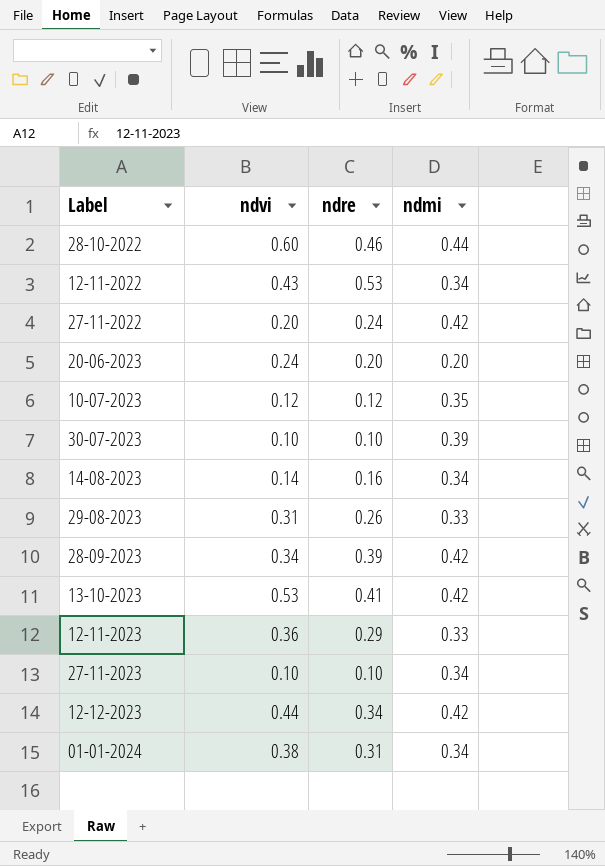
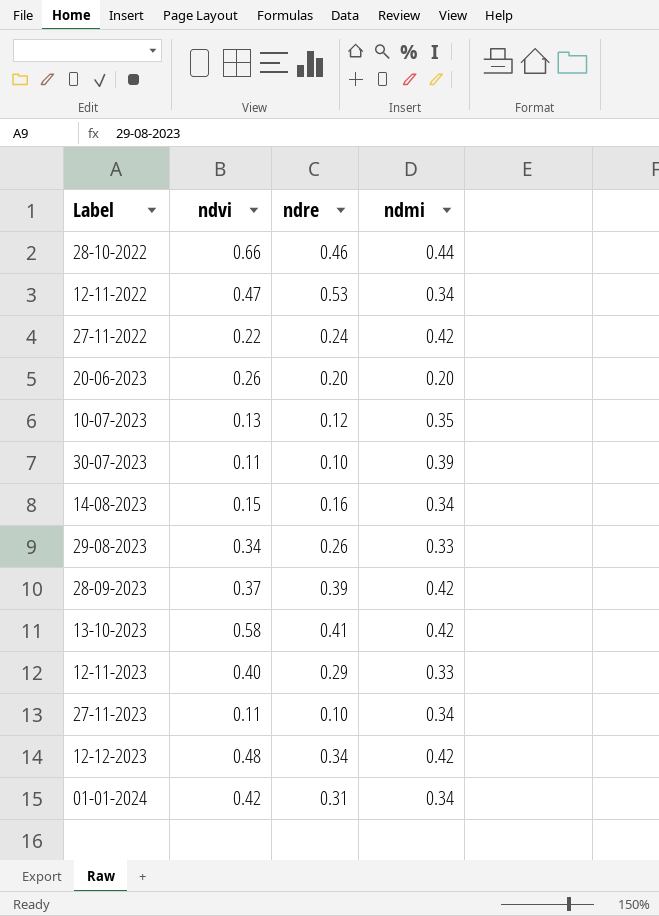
28-10-2022 | ndvi: 0.60 -> 0.66
12-11-2022 | ndvi: 0.43 -> 0.47
27-11-2022 | ndvi: 0.20 -> 0.22
20-06-2023 | ndvi: 0.24 -> 0.26
10-07-2023 | ndvi: 0.12 -> 0.13
30-07-2023 | ndvi: 0.10 -> 0.11
14-08-2023 | ndvi: 0.14 -> 0.15
29-08-2023 | ndvi: 0.31 -> 0.34
28-09-2023 | ndvi: 0.34 -> 0.37
13-10-2023 | ndvi: 0.53 -> 0.58
12-11-2023 | ndvi: 0.36 -> 0.40
27-11-2023 | ndvi: 0.10 -> 0.11
12-12-2023 | ndvi: 0.44 -> 0.48
01-01-2024 | ndvi: 0.38 -> 0.42

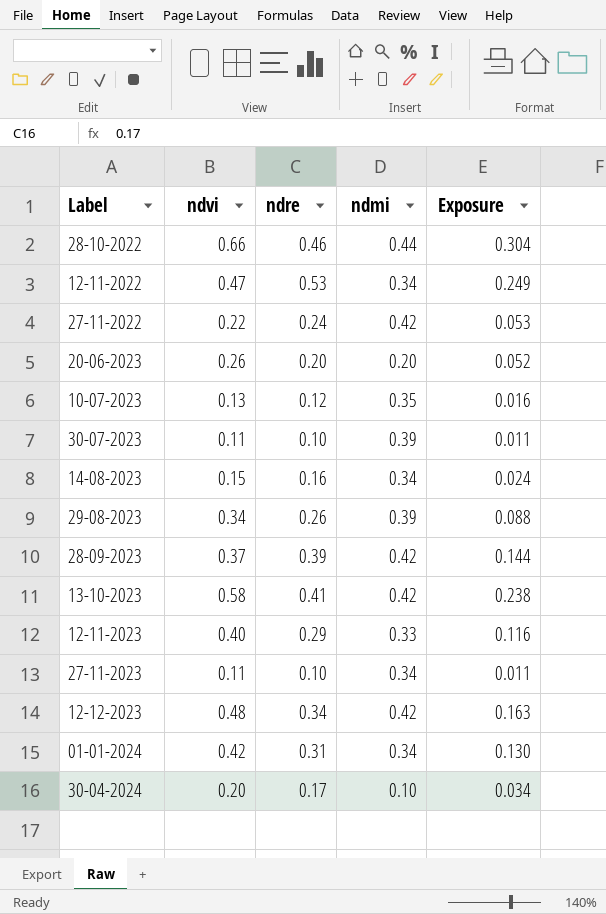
column Exposure | formula: none -> [ndvi] * [ndre]
29-08-2023 | ndmi: 0.33 -> 0.39
row 30-04-2024: none -> 0.20 | 0.17 | 0.10 | 0.034

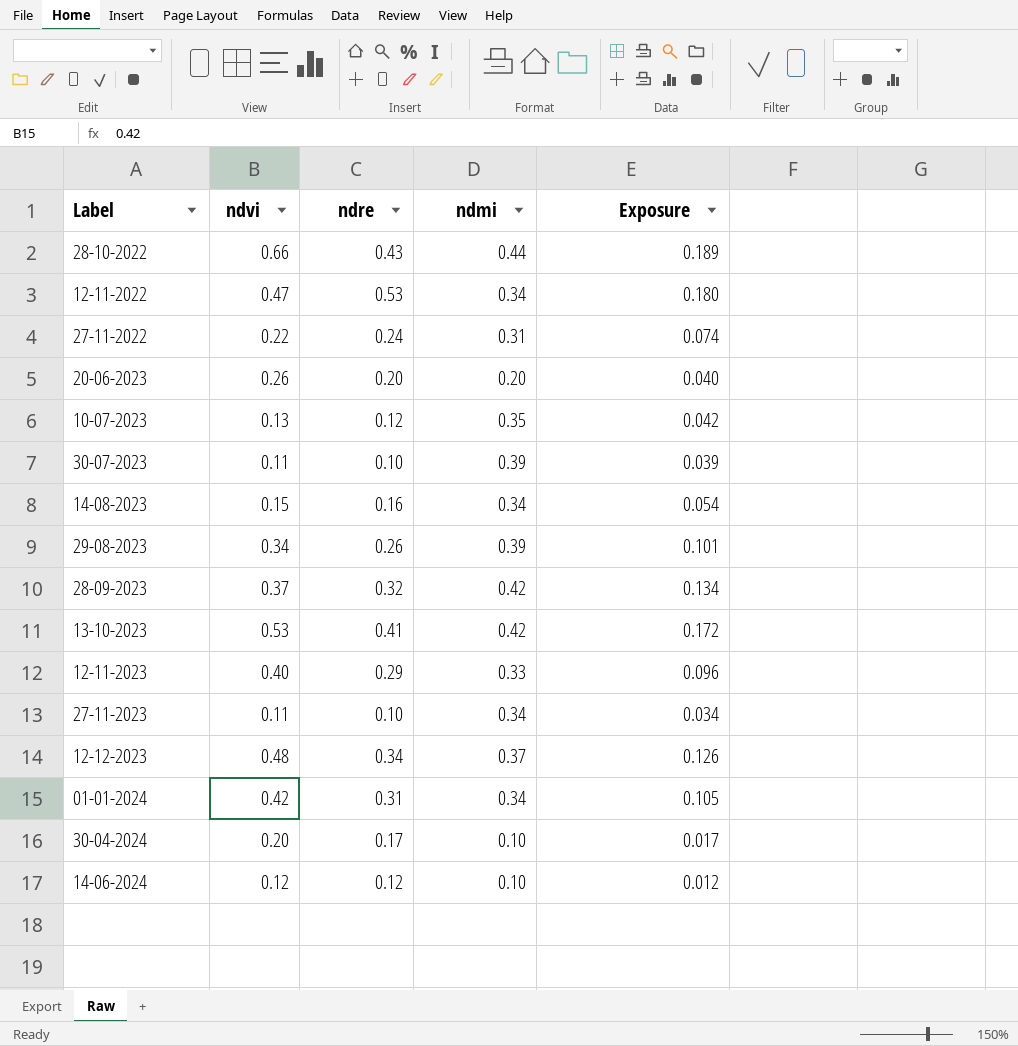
column Exposure | formula: [ndvi] * [ndre] -> [ndre] * [ndmi]
28-10-2022 | ndre: 0.46 -> 0.43
27-11-2022 | ndmi: 0.42 -> 0.31
28-09-2023 | ndre: 0.39 -> 0.32
13-10-2023 | ndvi: 0.58 -> 0.53
12-12-2023 | ndmi: 0.42 -> 0.37
row 14-06-2024: none -> 0.12 | 0.12 | 0.10 | 0.012

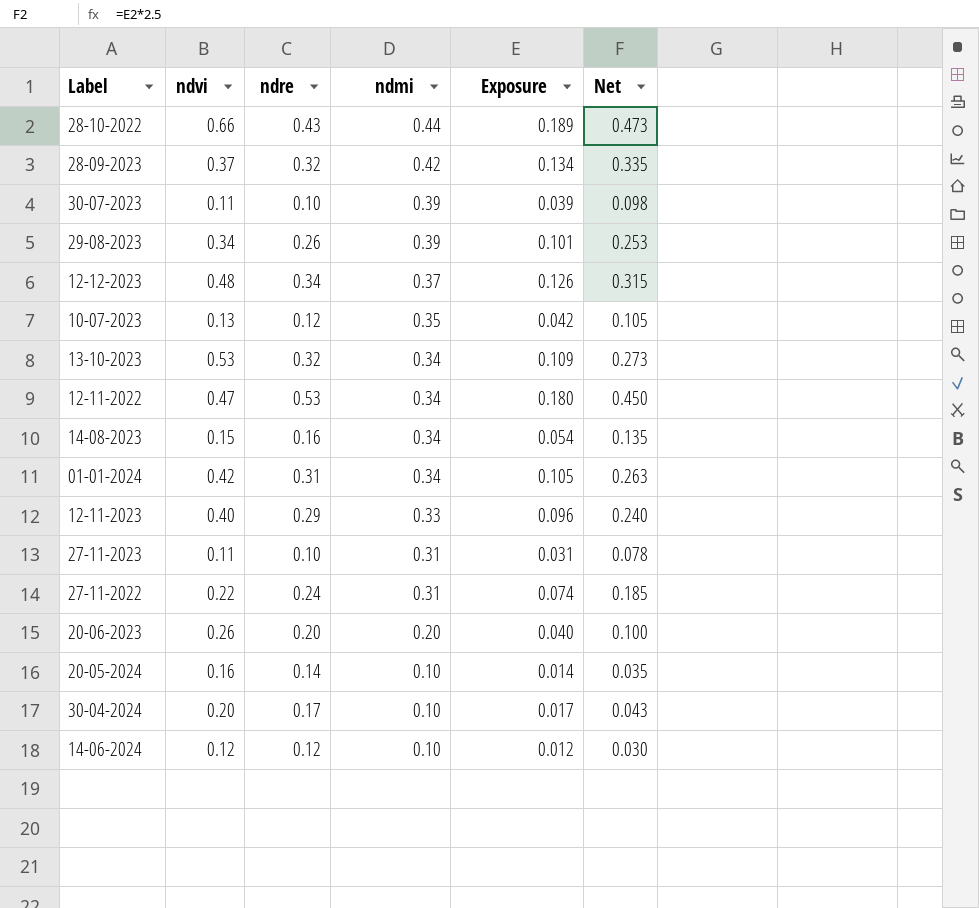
row order: Label ascending -> ndmi descending
column Net | formula: none -> [Exposure] * 2.5
13-10-2023 | ndre: 0.41 -> 0.32
13-10-2023 | ndmi: 0.42 -> 0.34
13-10-2023 | Exposure: 0.172 -> 0.109
27-11-2023 | ndmi: 0.34 -> 0.31
27-11-2023 | Exposure: 0.034 -> 0.031
row 20-05-2024: none -> 0.16 | 0.14 | 0.10 | 0.014 | 0.035

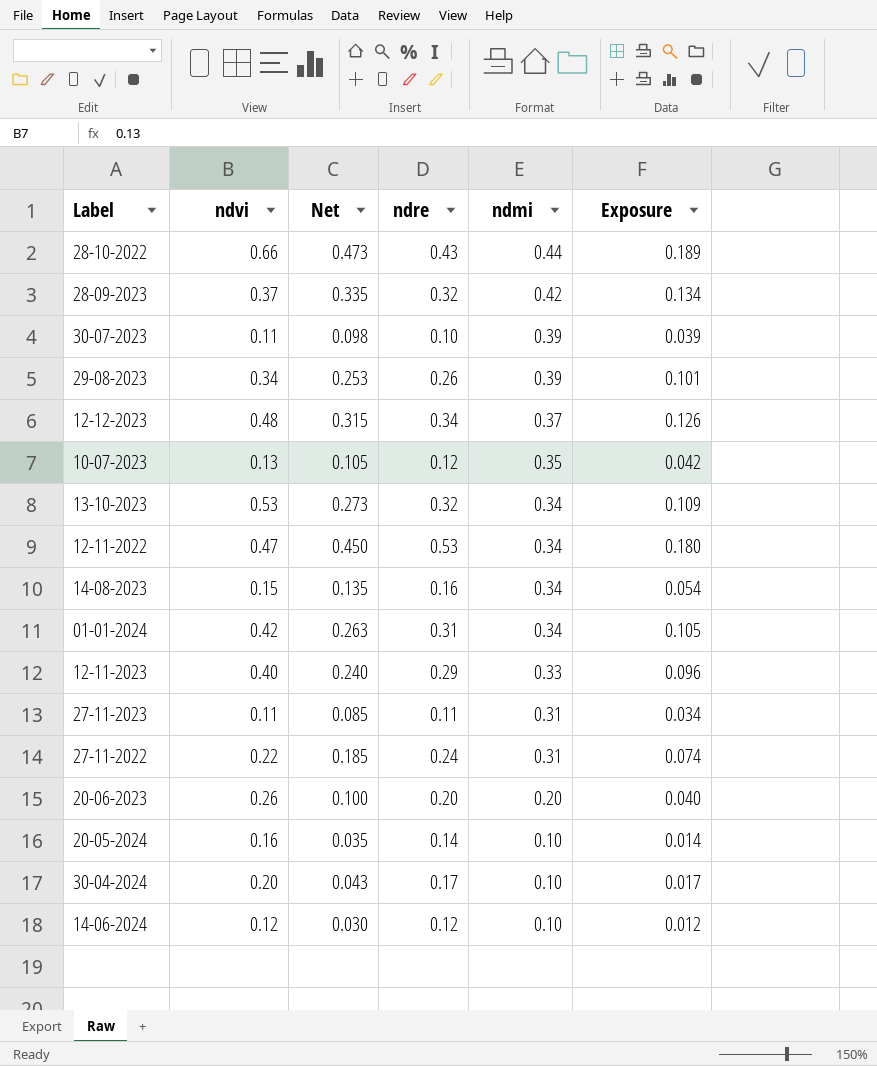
column Net | position: 6 -> 3
27-11-2023 | Net: 0.078 -> 0.085
27-11-2023 | ndre: 0.10 -> 0.11
27-11-2023 | Exposure: 0.031 -> 0.034

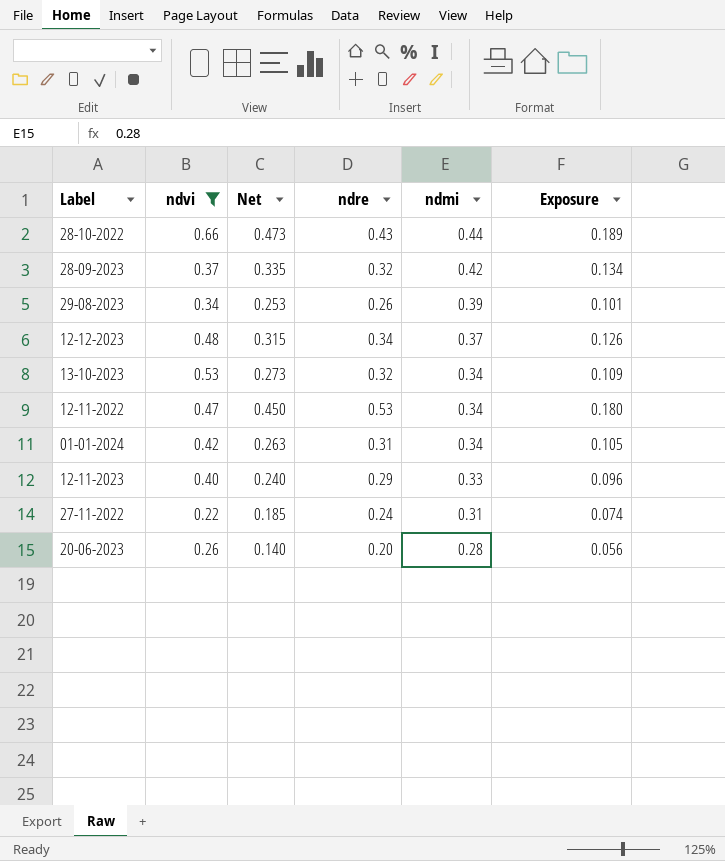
filter: none -> ndvi >= 0.22
20-06-2023 | Net: 0.100 -> 0.140
20-06-2023 | ndmi: 0.20 -> 0.28
20-06-2023 | Exposure: 0.040 -> 0.056

